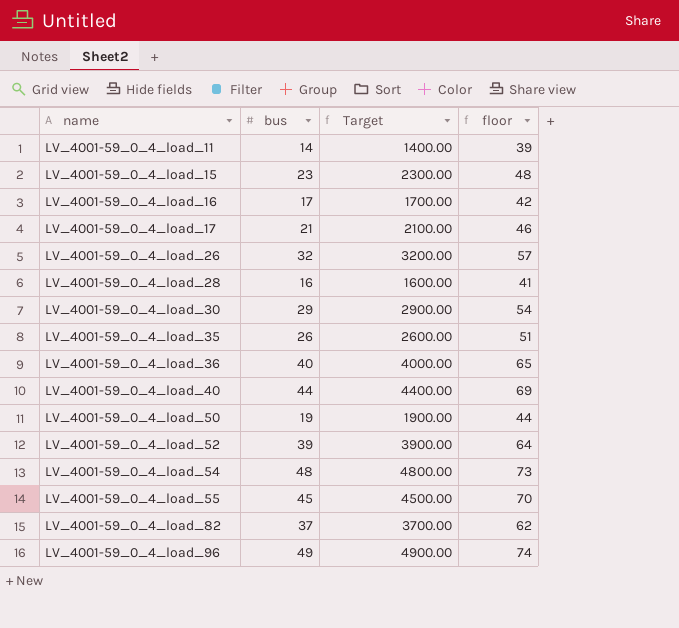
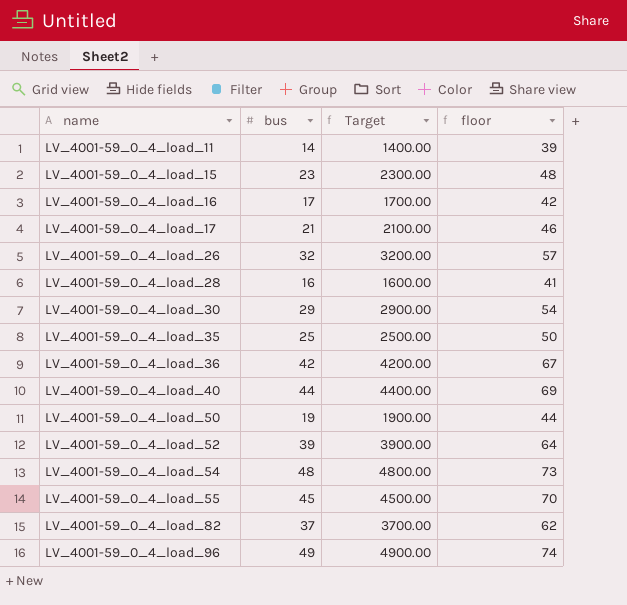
LV_4001-59_0_4_load_35 | bus: 26 -> 25
LV_4001-59_0_4_load_35 | Target: 2600.00 -> 2500.00
LV_4001-59_0_4_load_35 | floor: 51 -> 50
LV_4001-59_0_4_load_36 | bus: 40 -> 42
LV_4001-59_0_4_load_36 | Target: 4000.00 -> 4200.00
LV_4001-59_0_4_load_36 | floor: 65 -> 67

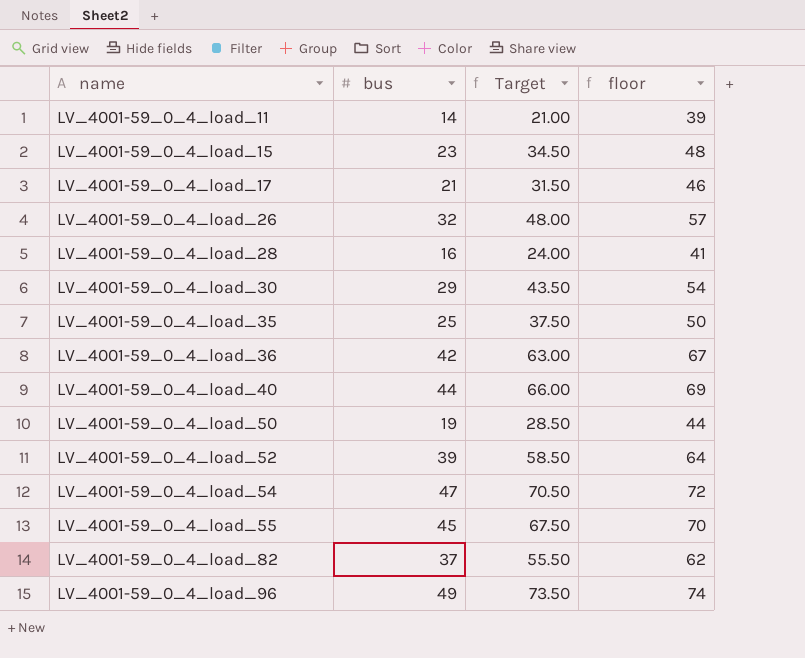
column Target | formula: [bus] * 100 -> [bus] * 1.5
row LV_4001-59_0_4_load_16: 17 | 1700.00 | 42 -> none
LV_4001-59_0_4_load_54 | bus: 48 -> 47
LV_4001-59_0_4_load_54 | floor: 73 -> 72

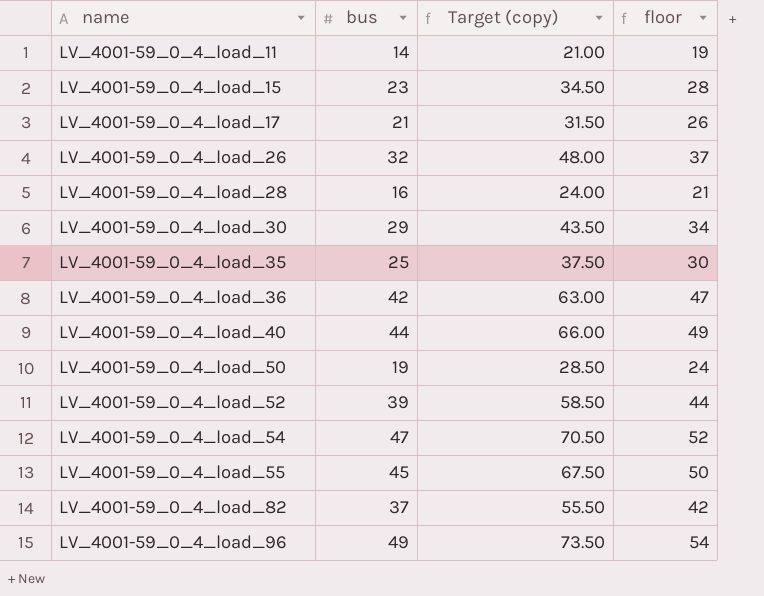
column name: Target -> Target (copy)
column floor | formula: [bus] + 25 -> [bus] + 5

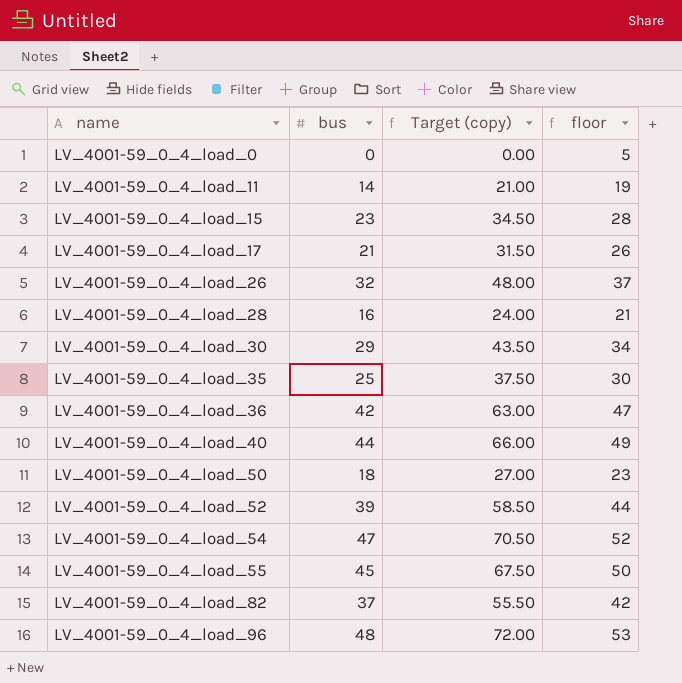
row LV_4001-59_0_4_load_0: none -> 0 | 0.00 | 5
LV_4001-59_0_4_load_50 | bus: 19 -> 18
LV_4001-59_0_4_load_50 | Target (copy): 28.50 -> 27.00
LV_4001-59_0_4_load_50 | floor: 24 -> 23
LV_4001-59_0_4_load_96 | bus: 49 -> 48
LV_4001-59_0_4_load_96 | Target (copy): 73.50 -> 72.00
LV_4001-59_0_4_load_96 | floor: 54 -> 53

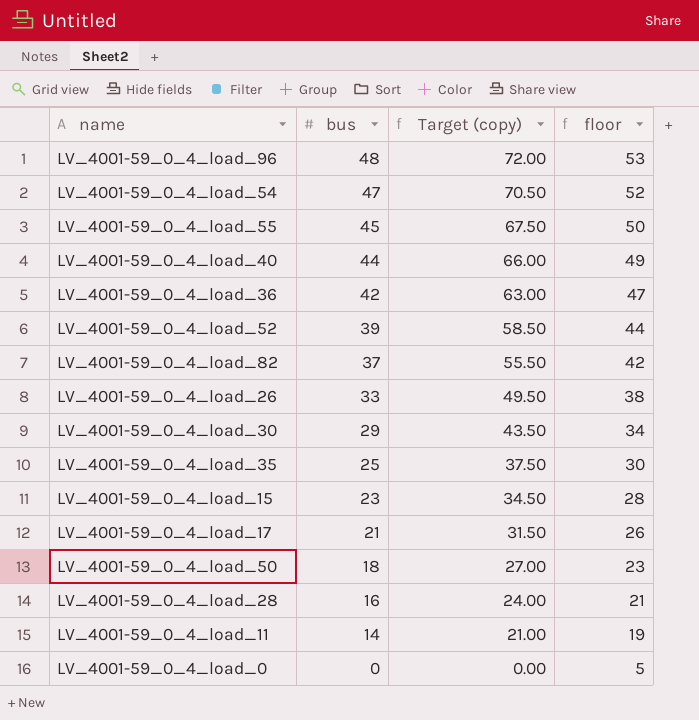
row order: name ascending -> bus descending
LV_4001-59_0_4_load_26 | bus: 32 -> 33
LV_4001-59_0_4_load_26 | Target (copy): 48.00 -> 49.50
LV_4001-59_0_4_load_26 | floor: 37 -> 38

